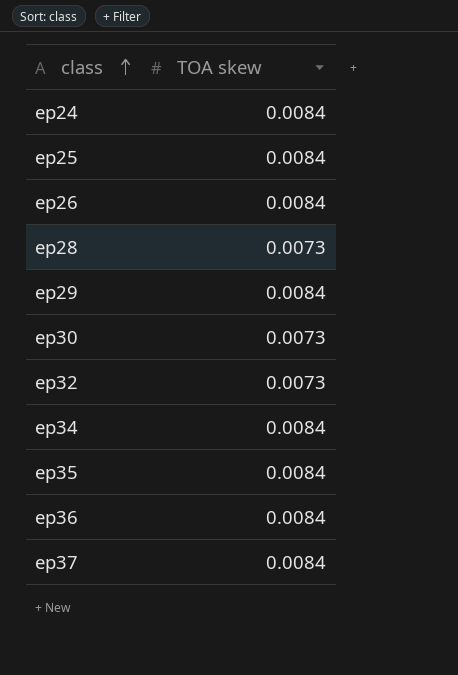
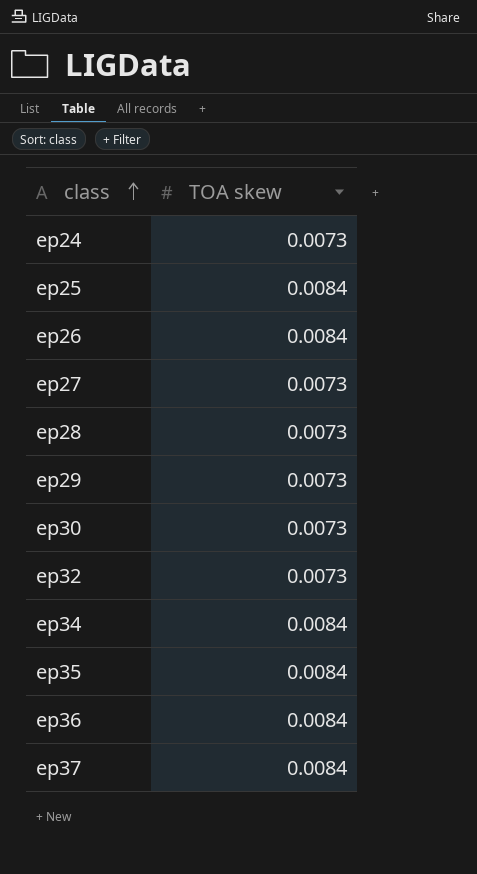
ep24 | TOA skew: 0.0084 -> 0.0073
row ep27: none -> 0.0073
ep29 | TOA skew: 0.0084 -> 0.0073

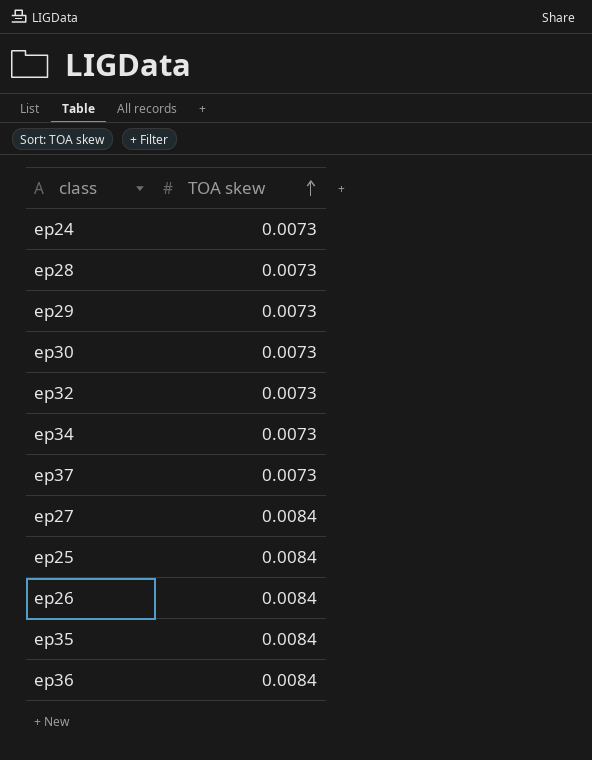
row order: class ascending -> TOA skew ascending
ep34 | TOA skew: 0.0084 -> 0.0073
ep37 | TOA skew: 0.0084 -> 0.0073
ep27 | TOA skew: 0.0073 -> 0.0084

